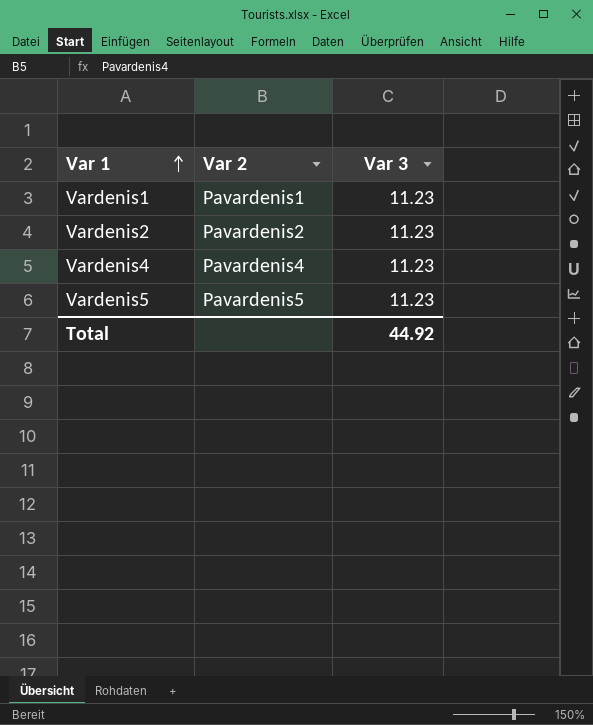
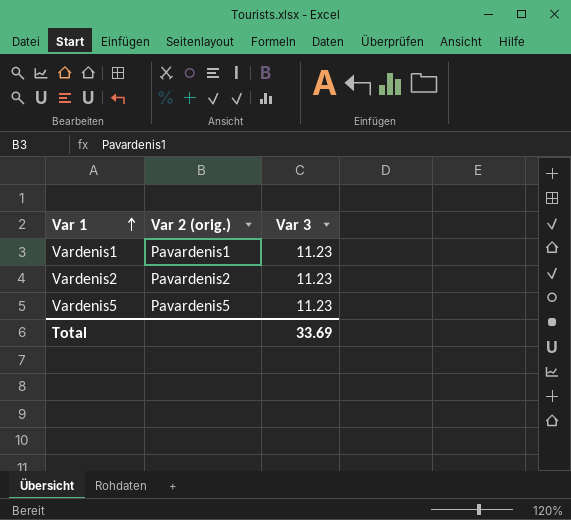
column name: Var 2 -> Var 2 (orig.)
row Vardenis4: Pavardenis4 | 11.23 -> none
Total | Var 3: 44.92 -> 33.69

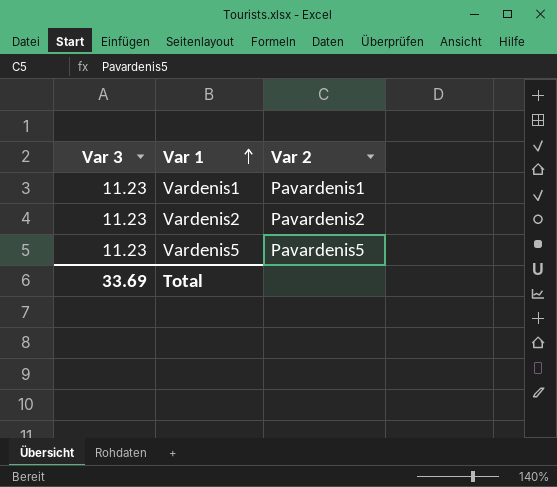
column Var 3 | position: 3 -> 1
column name: Var 2 (orig.) -> Var 2

